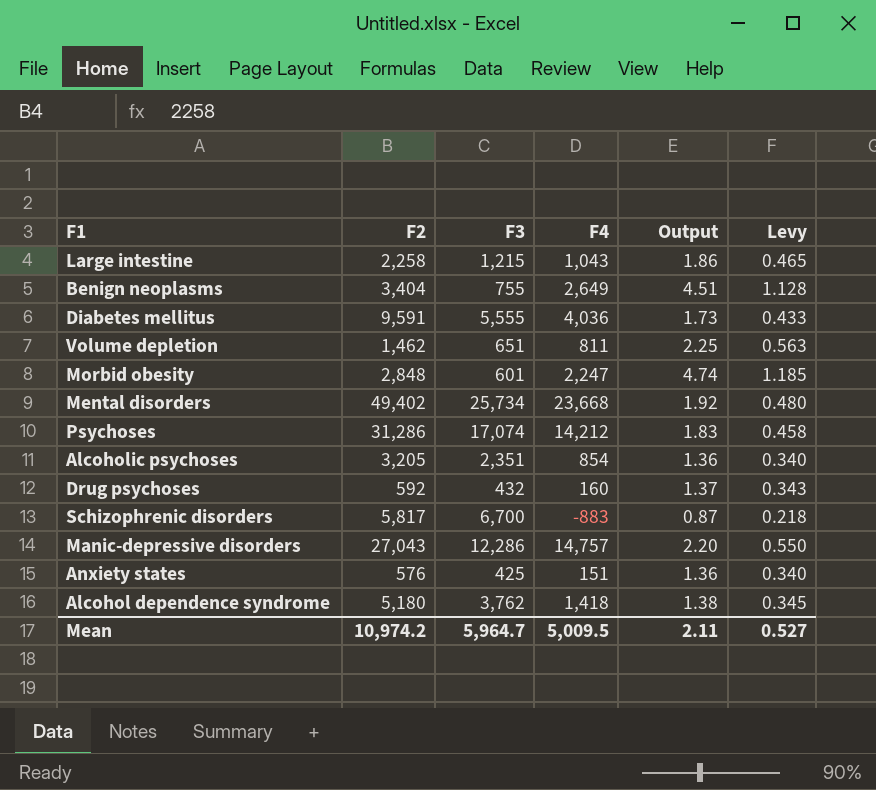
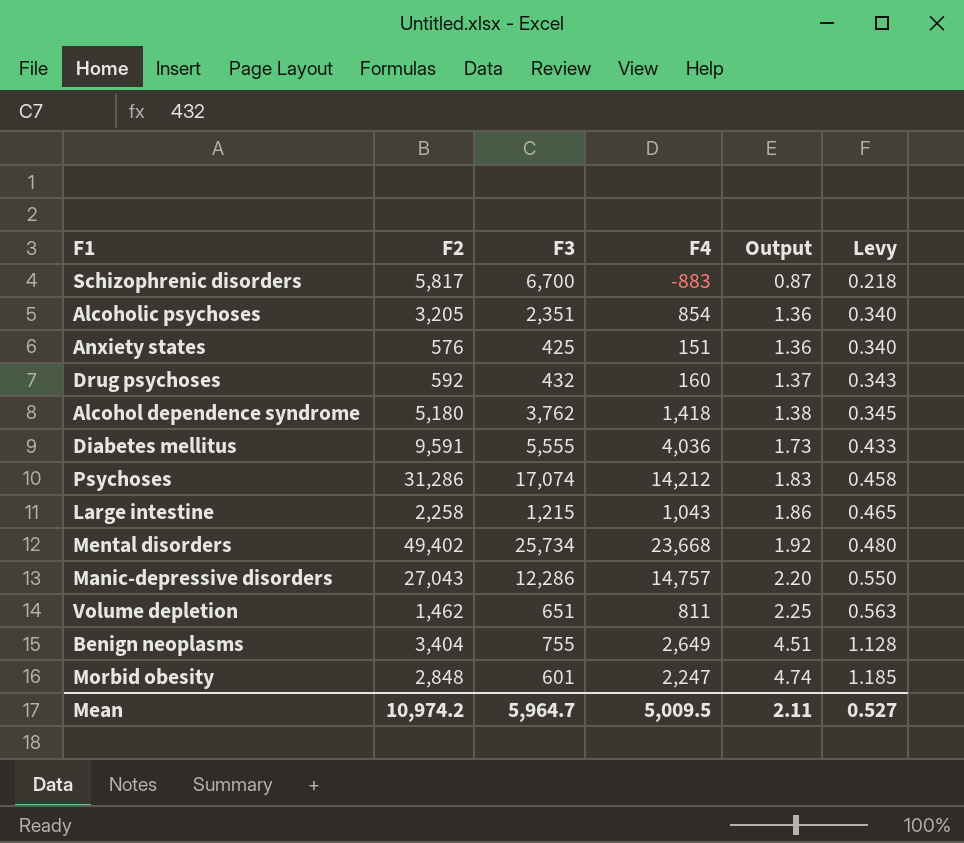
row order: none -> Output ascending

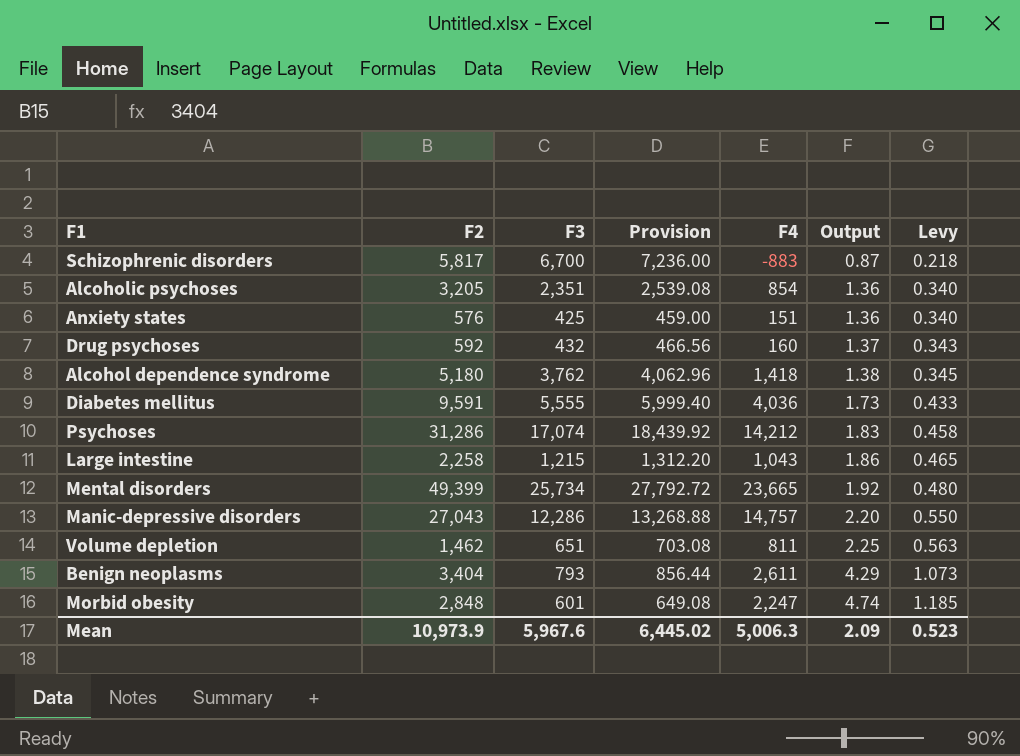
column Provision | formula: none -> [F3] * 1.08
Mental disorders | F2: 49,402 -> 49,399
Mental disorders | F4: 23,668 -> 23,665
Benign neoplasms | F3: 755 -> 793
Benign neoplasms | F4: 2,649 -> 2,611
Benign neoplasms | Output: 4.51 -> 4.29
Benign neoplasms | Levy: 1.128 -> 1.073
Mean | F2: 10,974.2 -> 10,973.9
Mean | F3: 5,964.7 -> 5,967.6
Mean | F4: 5,009.5 -> 5,006.3
Mean | Output: 2.11 -> 2.09
Mean | Levy: 0.527 -> 0.523

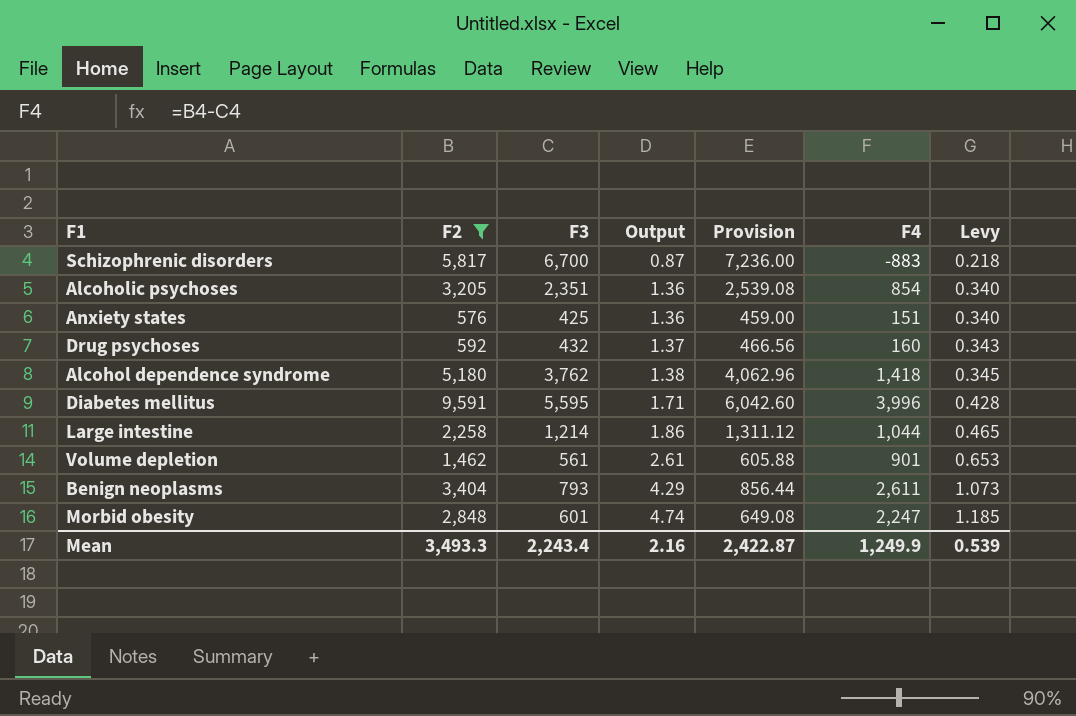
filter: none -> F2 <= 9,591
column Output | position: 6 -> 4
Diabetes mellitus | F3: 5,555 -> 5,595
Diabetes mellitus | Output: 1.73 -> 1.71
Diabetes mellitus | Provision: 5,999.40 -> 6,042.60
Diabetes mellitus | F4: 4,036 -> 3,996
Diabetes mellitus | Levy: 0.433 -> 0.428
Large intestine | F3: 1,215 -> 1,214
Large intestine | Provision: 1,312.20 -> 1,311.12
Large intestine | F4: 1,043 -> 1,044
Volume depletion | F3: 651 -> 561
Volume depletion | Output: 2.25 -> 2.61
Volume depletion | Provision: 703.08 -> 605.88
Volume depletion | F4: 811 -> 901
Volume depletion | Levy: 0.563 -> 0.653
Mean | F2: 10,973.9 -> 3,493.3
Mean | F3: 5,967.6 -> 2,243.4
Mean | Output: 2.09 -> 2.16
Mean | Provision: 6,445.02 -> 2,422.87
Mean | F4: 5,006.3 -> 1,249.9
Mean | Levy: 0.523 -> 0.539

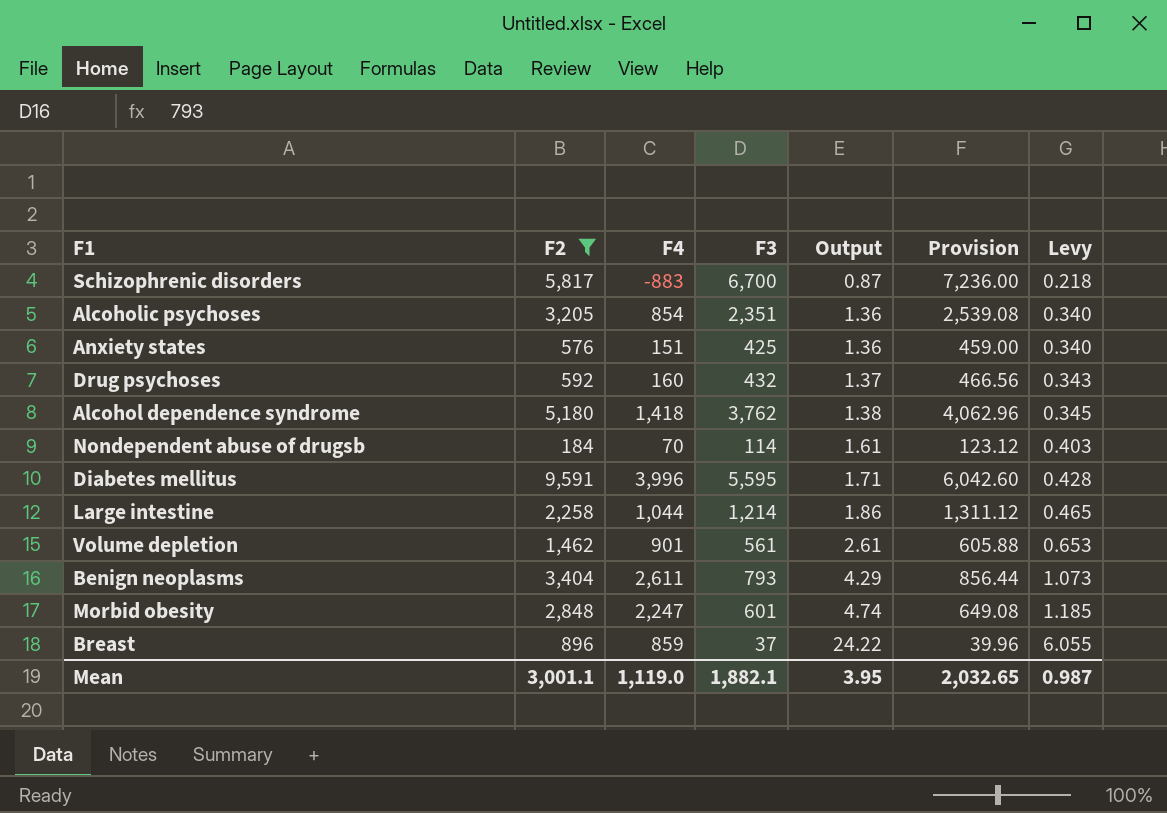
column F4 | position: 6 -> 3
row Nondependent abuse of drugsb: none -> 184 | 70 | 114 | 1.61 | 123.12 | 0.403
row Breast: none -> 896 | 859 | 37 | 24.22 | 39.96 | 6.055
Mean | F2: 3,493.3 -> 3,001.1
Mean | F4: 1,249.9 -> 1,119.0
Mean | F3: 2,243.4 -> 1,882.1
Mean | Output: 2.16 -> 3.95
Mean | Provision: 2,422.87 -> 2,032.65
Mean | Levy: 0.539 -> 0.987

